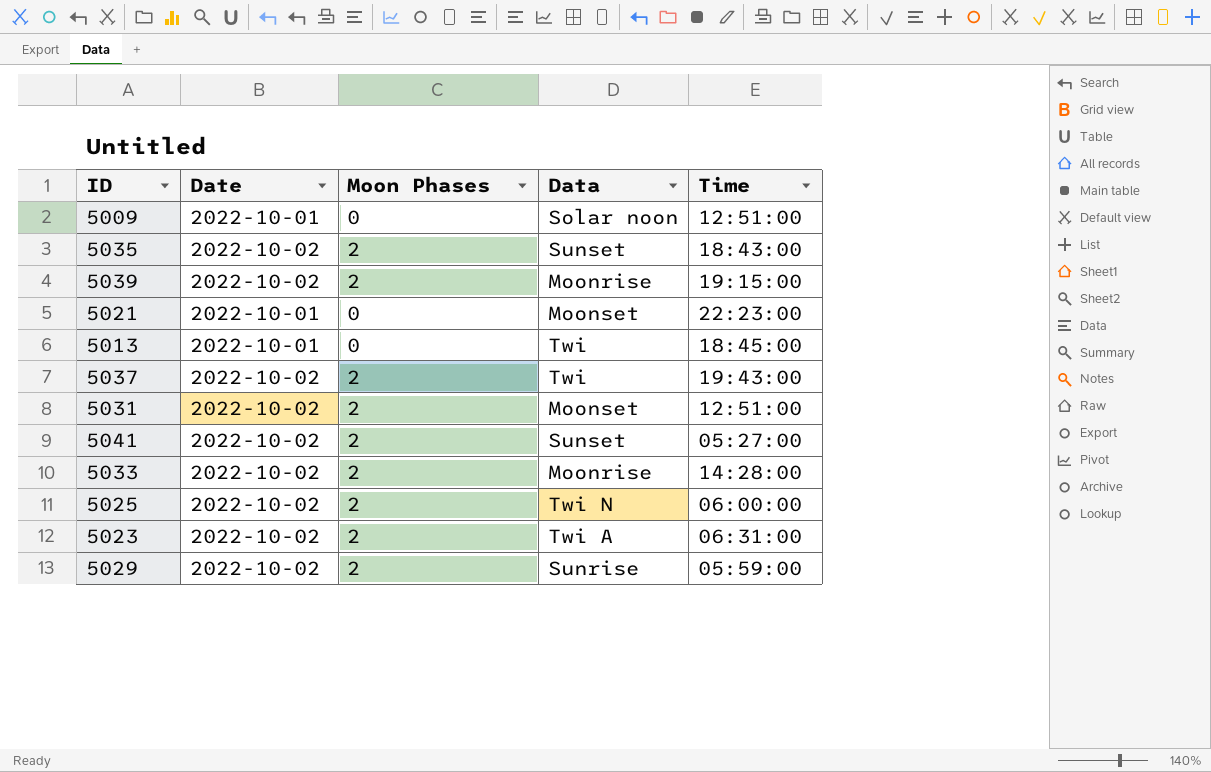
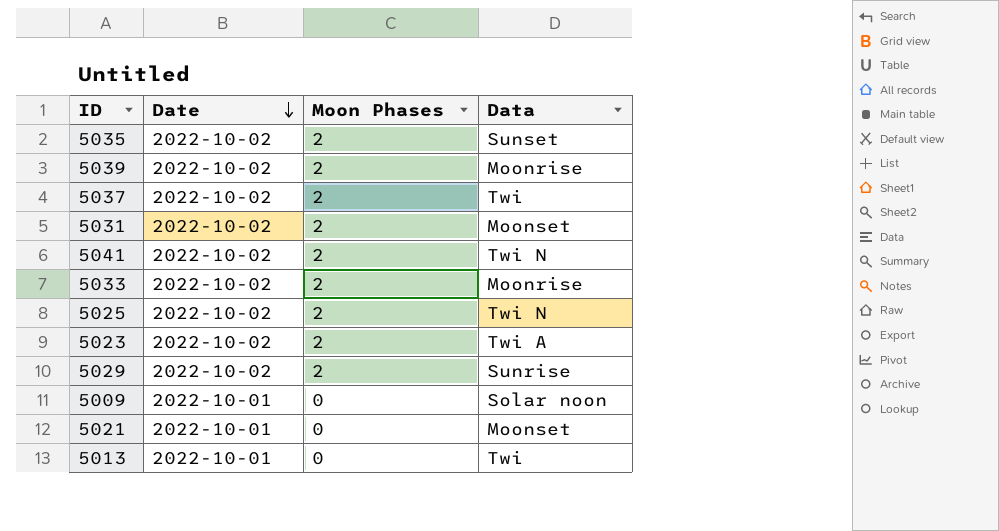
row order: none -> Date descending
column Time | position: 5 -> none
5041 | Data: Sunset -> Twi N

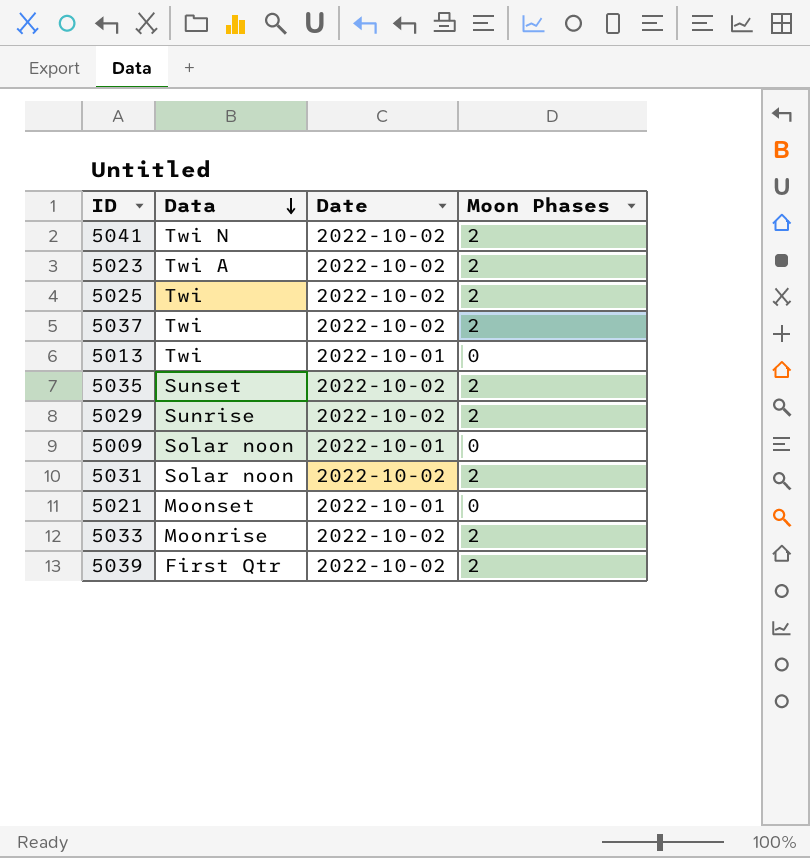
row order: Date descending -> Data descending
column Data | position: 4 -> 2
5025 | Data: Twi N -> Twi
5031 | Data: Moonset -> Solar noon
5039 | Data: Moonrise -> First Qtr

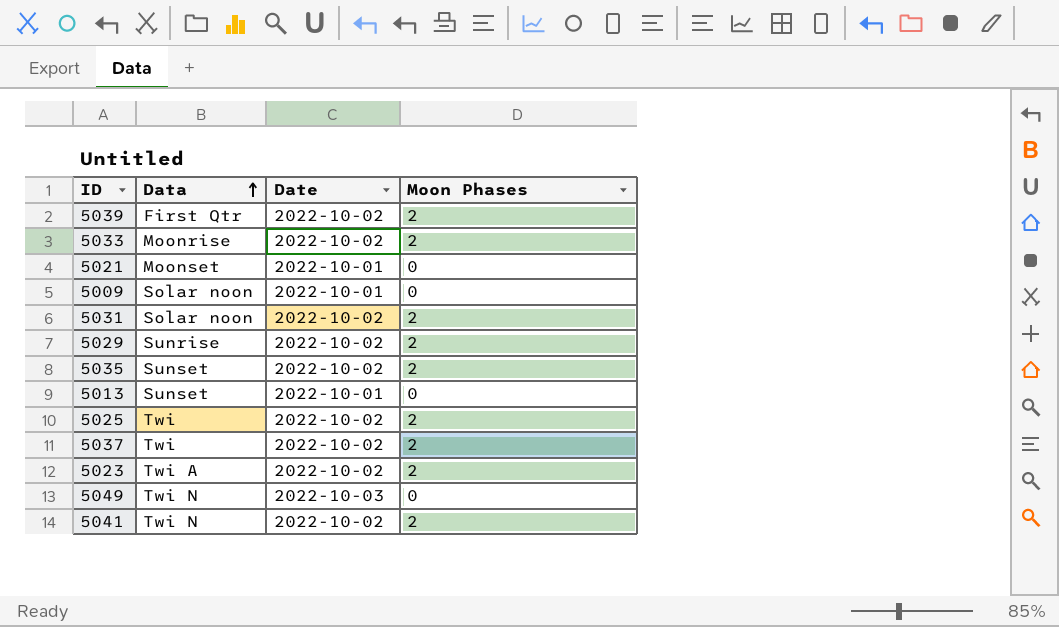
row order: Data descending -> Data ascending
5013 | Data: Twi -> Sunset
row 5049: none -> Twi N | 2022-10-03 | 0

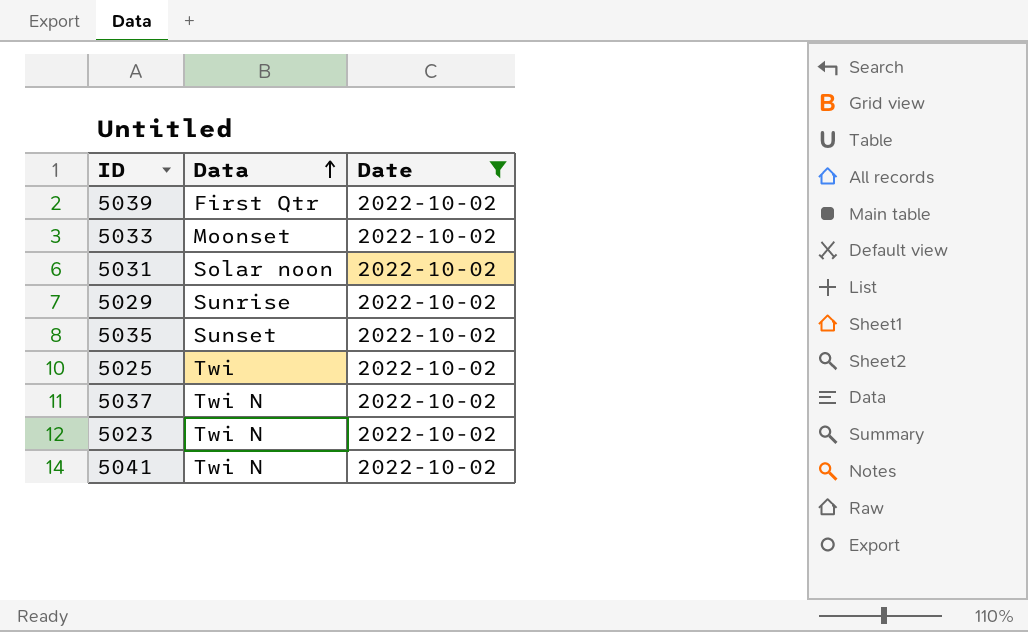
filter: none -> Date = 2022-10-02
column Moon Phases | position: 4 -> none
5033 | Data: Moonrise -> Moonset
5037 | Data: Twi -> Twi N
5023 | Data: Twi A -> Twi N

